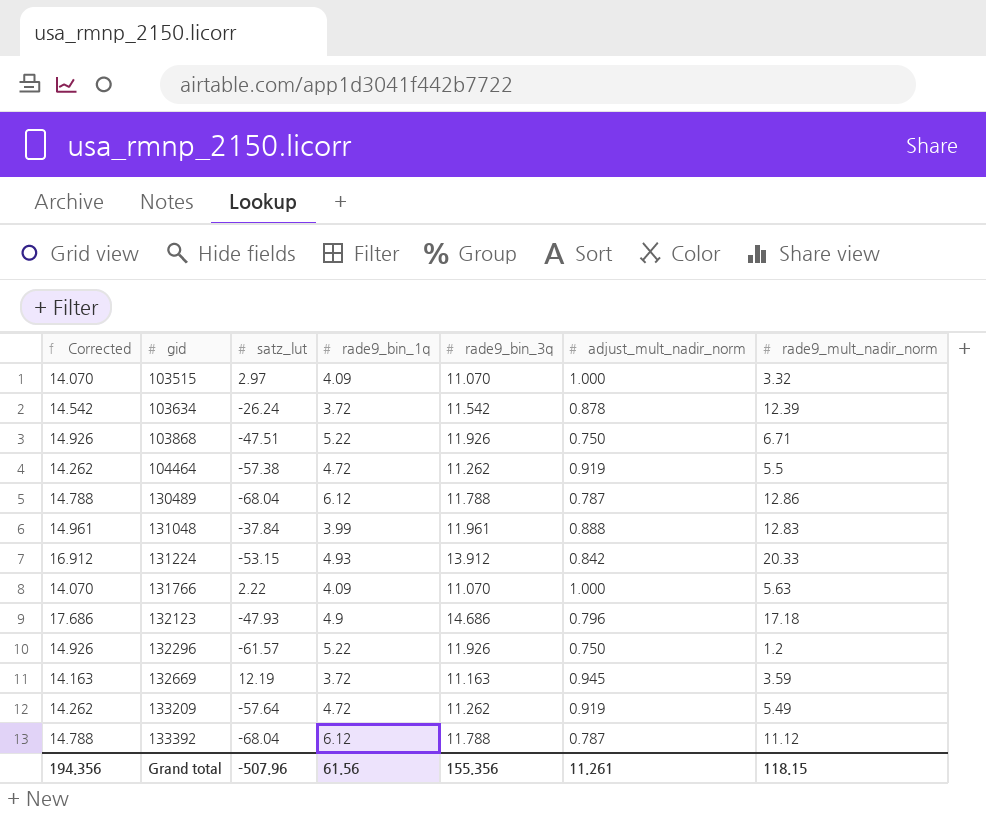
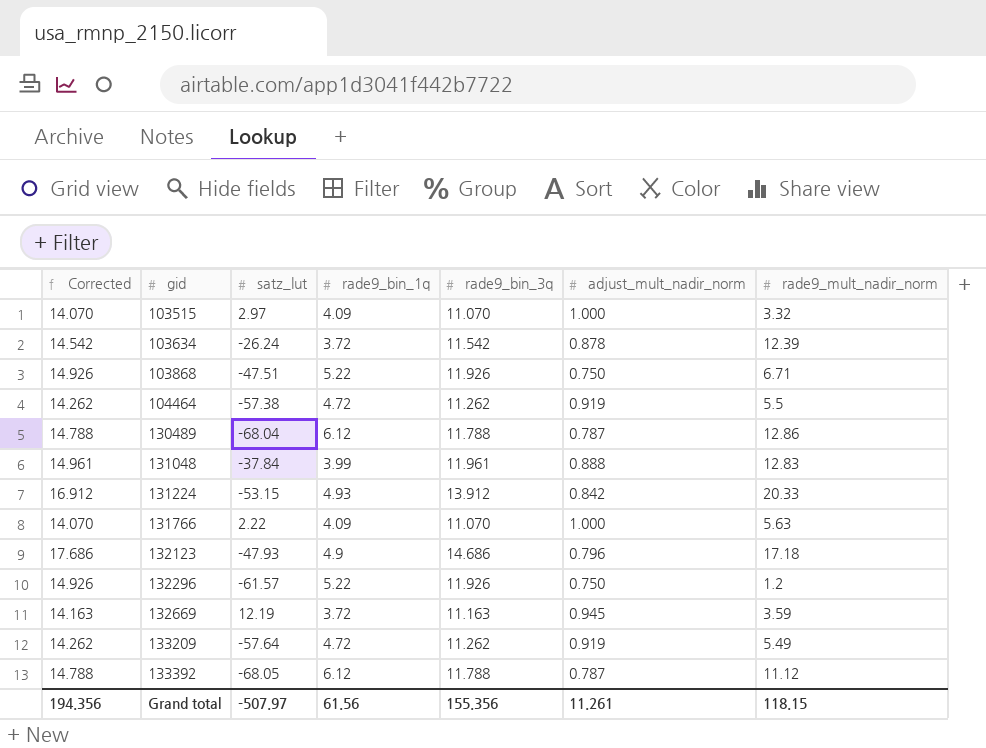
133392 | satz_lut: -68.04 -> -68.05
Grand total | satz_lut: -507.96 -> -507.97

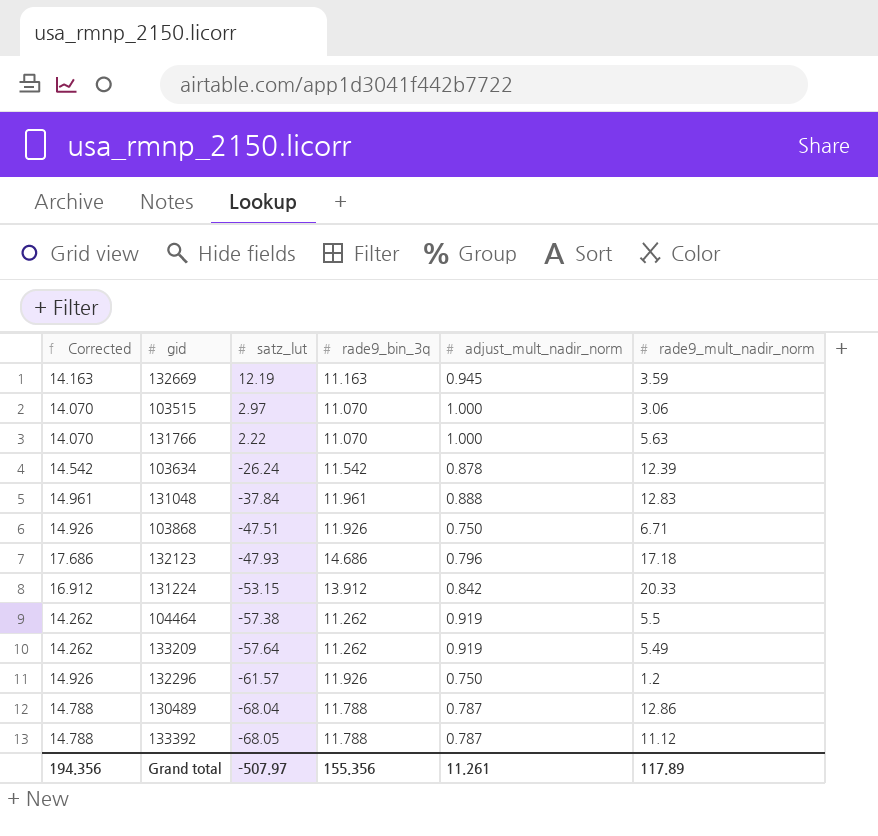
row order: gid ascending -> satz_lut descending
column rade9_bin_1q | position: 4 -> none
103515 | rade9_mult_nadir_norm: 3.32 -> 3.06
Grand total | rade9_mult_nadir_norm: 118.15 -> 117.89

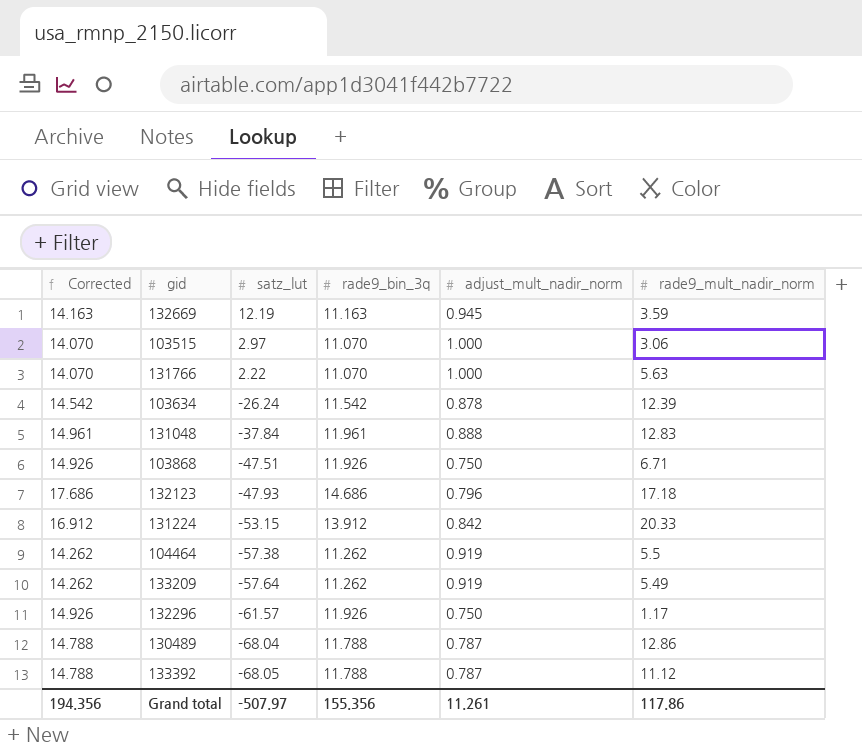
132296 | rade9_mult_nadir_norm: 1.2 -> 1.17
Grand total | rade9_mult_nadir_norm: 117.89 -> 117.86

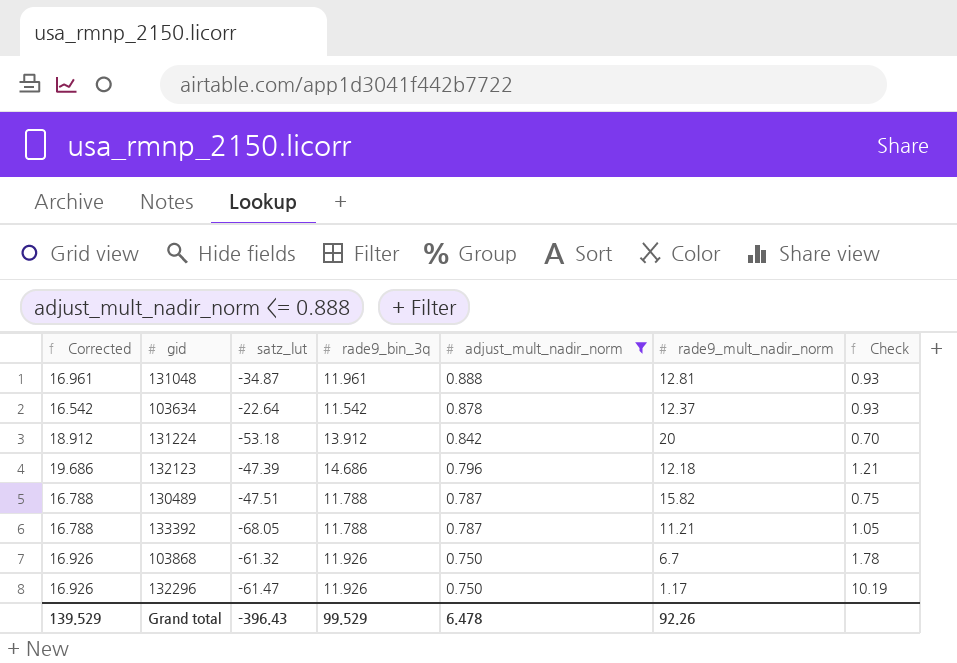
filter: none -> adjust_mult_nadir_norm <= 0.888
row order: satz_lut descending -> adjust_mult_nadir_norm descending
column Corrected | formula: [rade9_bin_3q] + 3 -> [rade9_bin_3q] + 5
column Check | formula: none -> [rade9_bin_3q] / [rade9_mult_nadir_norm]
131048 | satz_lut: -37.84 -> -34.87
131048 | rade9_mult_nadir_norm: 12.83 -> 12.81
103634 | satz_lut: -26.24 -> -22.64
103634 | rade9_mult_nadir_norm: 12.39 -> 12.37
131224 | satz_lut: -53.15 -> -53.18
131224 | rade9_mult_nadir_norm: 20.33 -> 20
132123 | satz_lut: -47.93 -> -47.39
132123 | rade9_mult_nadir_norm: 17.18 -> 12.18
130489 | satz_lut: -68.04 -> -47.51
130489 | rade9_mult_nadir_norm: 12.86 -> 15.82
133392 | rade9_mult_nadir_norm: 11.12 -> 11.21
103868 | satz_lut: -47.51 -> -61.32
103868 | rade9_mult_nadir_norm: 6.71 -> 6.7
132296 | satz_lut: -61.57 -> -61.47
Grand total | Corrected: 194.356 -> 139.529
Grand total | satz_lut: -507.97 -> -396.43
Grand total | rade9_bin_3q: 155.356 -> 99.529
Grand total | adjust_mult_nadir_norm: 11.261 -> 6.478
Grand total | rade9_mult_nadir_norm: 117.86 -> 92.26

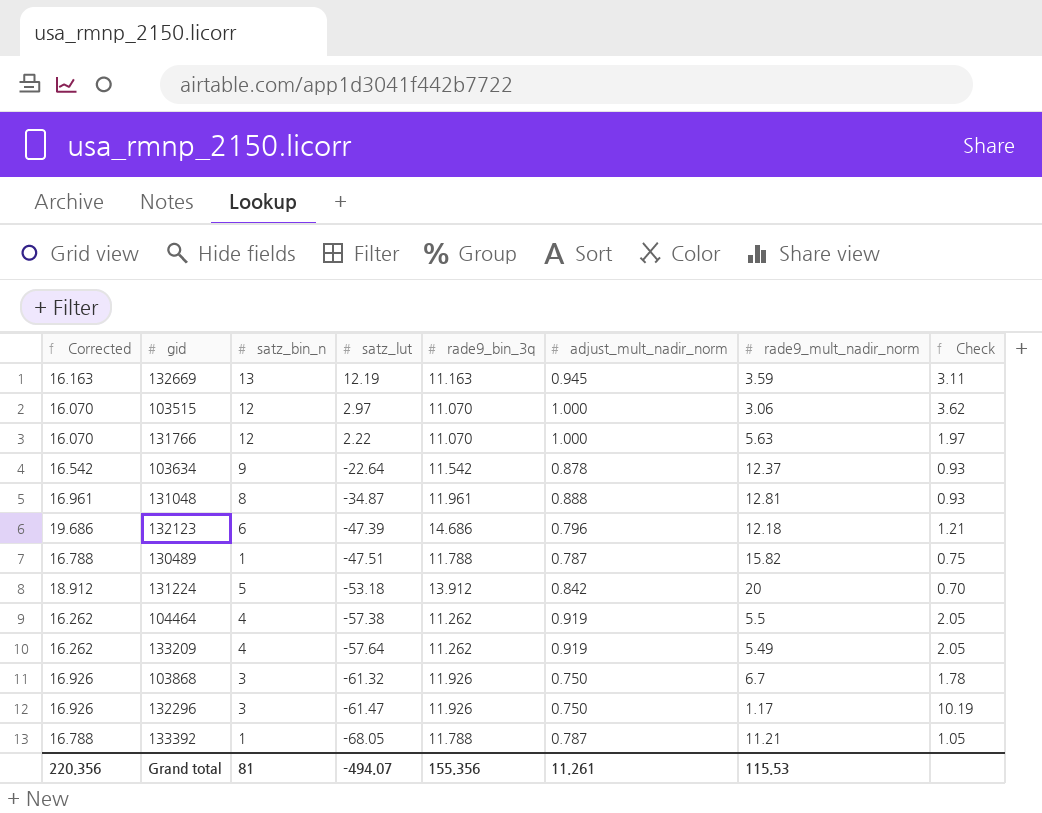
filter: adjust_mult_nadir_norm <= 0.888 -> none
row order: adjust_mult_nadir_norm descending -> satz_lut descending
column satz_bin_n | position: none -> 3
Grand total | Corrected: 139.529 -> 220.356
Grand total | satz_lut: -396.43 -> -494.07
Grand total | rade9_bin_3q: 99.529 -> 155.356
Grand total | adjust_mult_nadir_norm: 6.478 -> 11.261
Grand total | rade9_mult_nadir_norm: 92.26 -> 115.53

